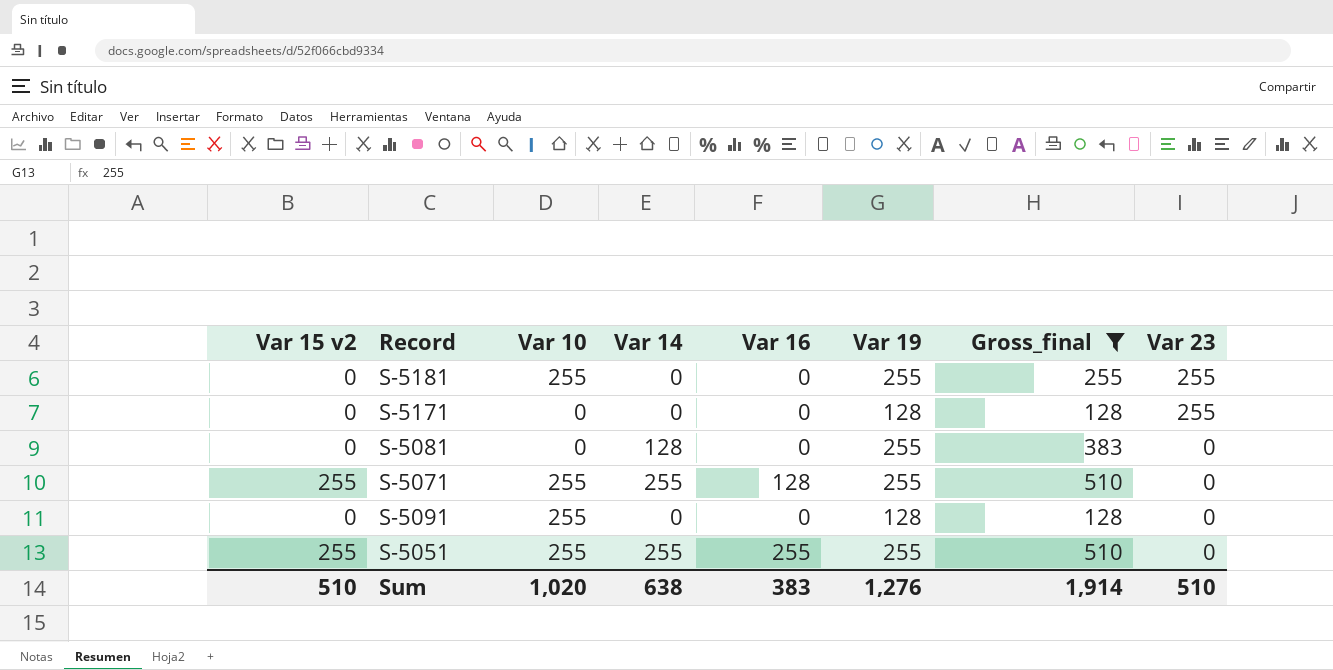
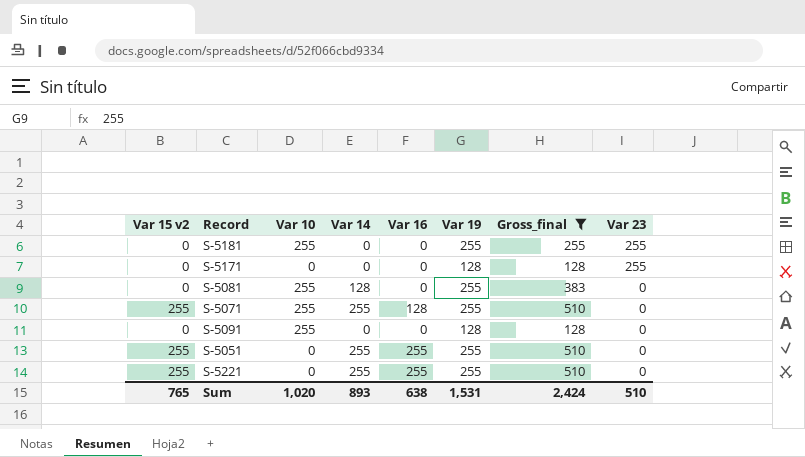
S-5081 | Var 10: 0 -> 255
S-5051 | Var 10: 255 -> 0
row S-5221: none -> 255 | 0 | 255 | 255 | 255 | 510 | 0
Sum | Var 15 v2: 510 -> 765
Sum | Var 14: 638 -> 893
Sum | Var 16: 383 -> 638
Sum | Var 19: 1,276 -> 1,531
Sum | Gross_final: 1,914 -> 2,424

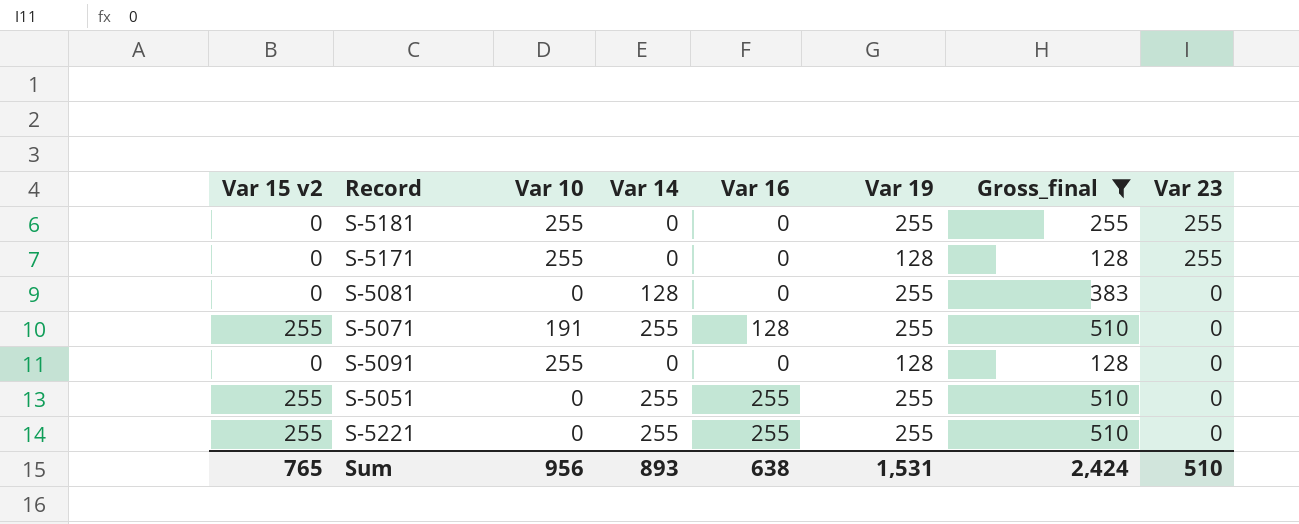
S-5171 | Var 10: 0 -> 255
S-5081 | Var 10: 255 -> 0
S-5071 | Var 10: 255 -> 191
Sum | Var 10: 1,020 -> 956

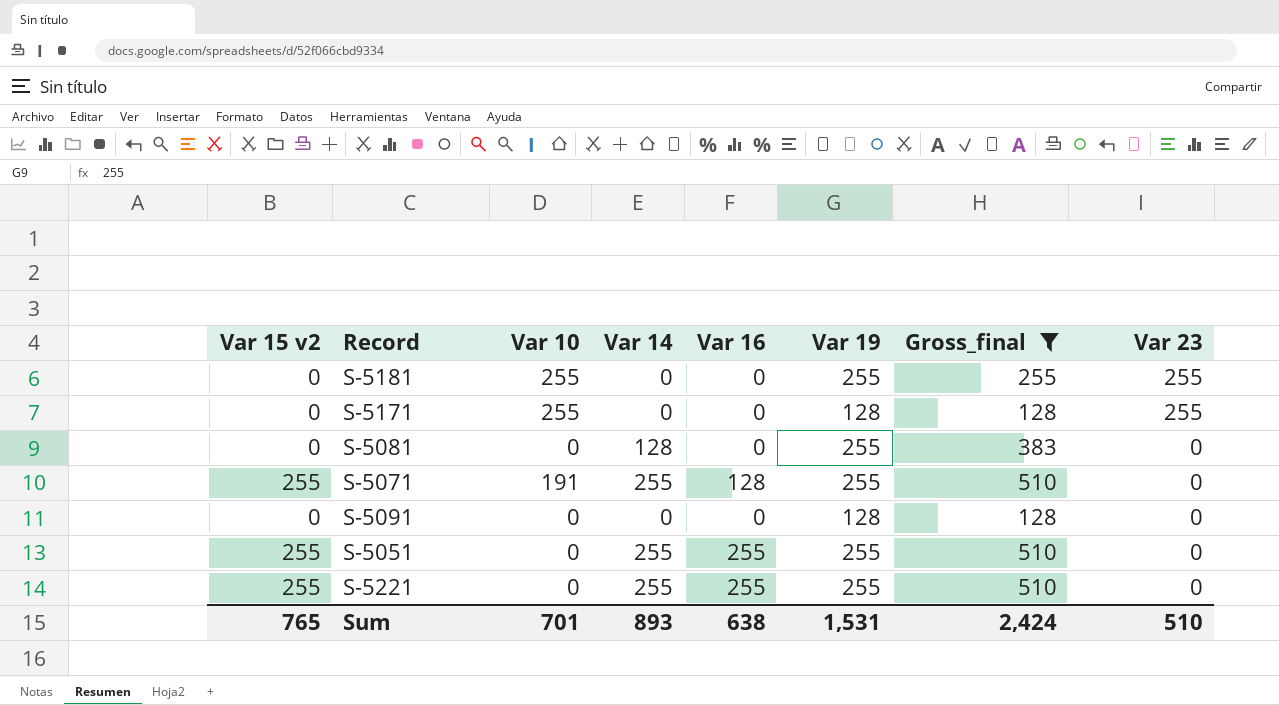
S-5091 | Var 10: 255 -> 0
Sum | Var 10: 956 -> 701

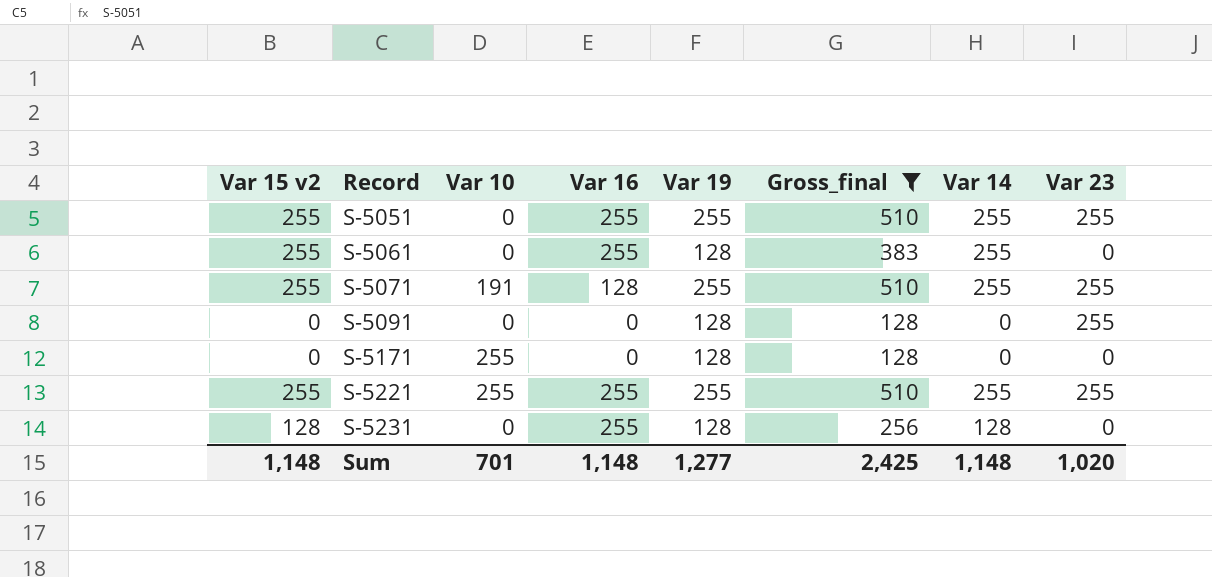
row order: Var 23 descending -> Record ascending
column Var 14 | position: 4 -> 7
row S-5181: 0 | 255 | 0 | 0 | 255 | 255 | 255 -> none
row S-5081: 0 | 0 | 128 | 0 | 255 | 383 | 0 -> none
S-5051 | Var 23: 0 -> 255
row S-5061: none -> 255 | 0 | 255 | 128 | 383 | 255 | 0
S-5071 | Var 23: 0 -> 255
S-5091 | Var 23: 0 -> 255
S-5171 | Var 23: 255 -> 0
S-5221 | Var 10: 0 -> 255
S-5221 | Var 23: 0 -> 255
row S-5231: none -> 128 | 0 | 255 | 128 | 256 | 128 | 0
Sum | Var 15 v2: 765 -> 1,148
Sum | Var 16: 638 -> 1,148
Sum | Var 19: 1,531 -> 1,277
Sum | Gross_final: 2,424 -> 2,425
Sum | Var 14: 893 -> 1,148
Sum | Var 23: 510 -> 1,020

